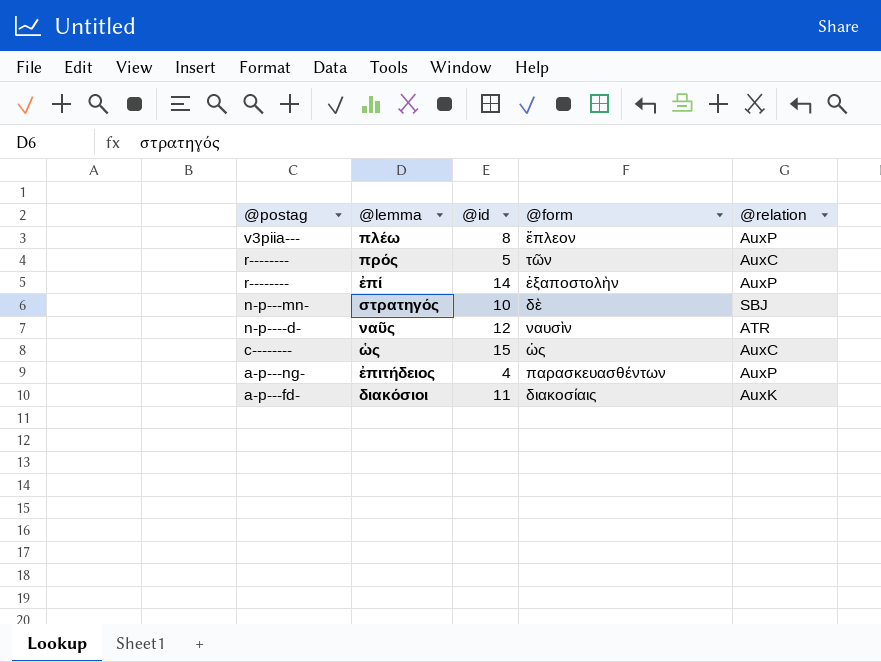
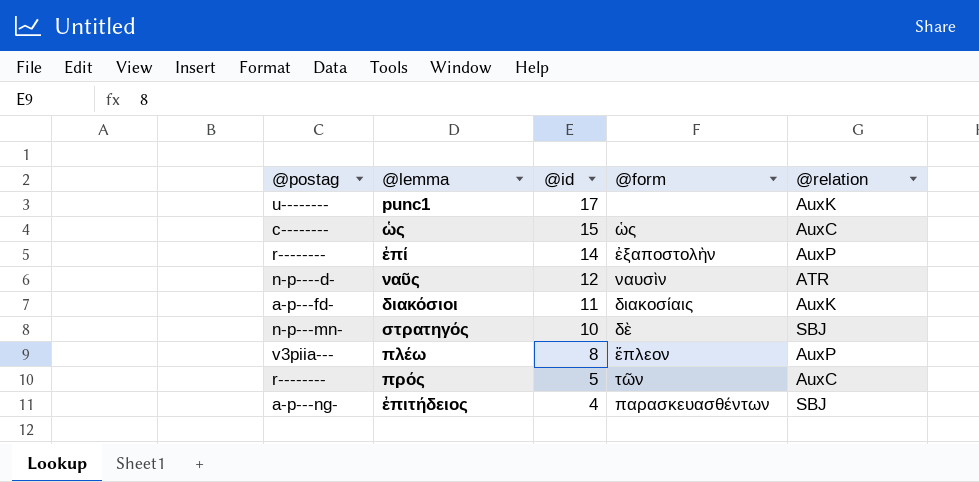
row order: @postag descending -> @id descending
row punc1: none -> u-------- | 17 | none | AuxK
ἐπιτήδειος | @relation: AuxP -> SBJ

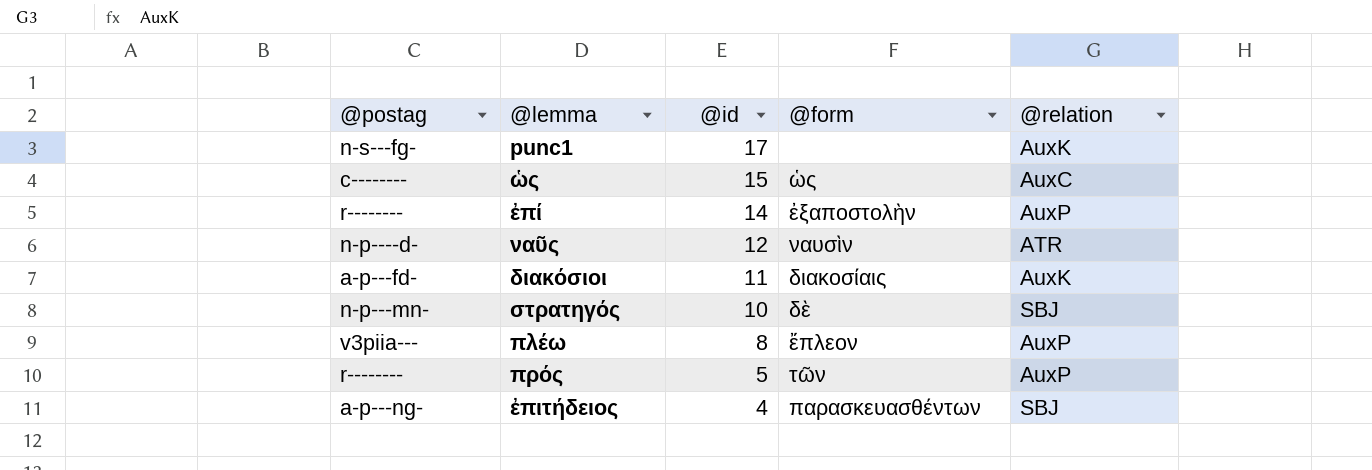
punc1 | @postag: u-------- -> n-s---fg-
πρός | @relation: AuxC -> AuxP

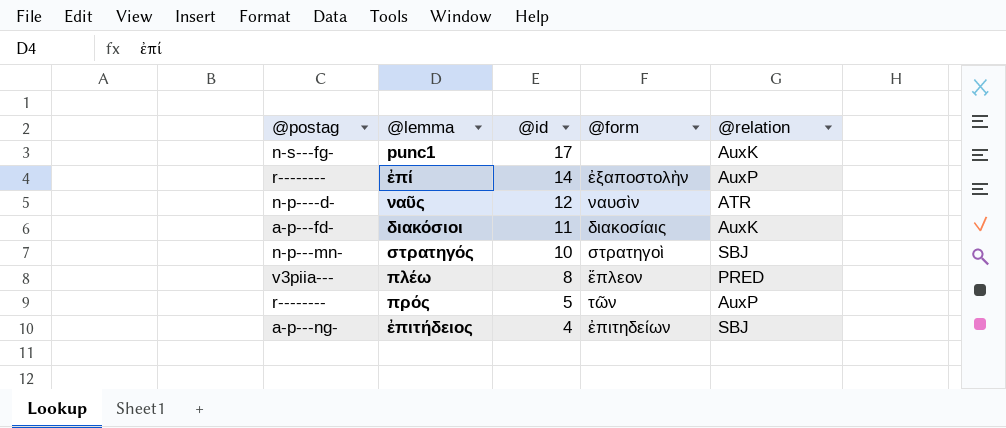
row ὡς: c-------- | 15 | ὡς | AuxC -> none
στρατηγός | @form: δὲ -> στρατηγοὶ
πλέω | @relation: AuxP -> PRED
ἐπιτήδειος | @form: παρασκευασθέντων -> ἐπιτηδείων

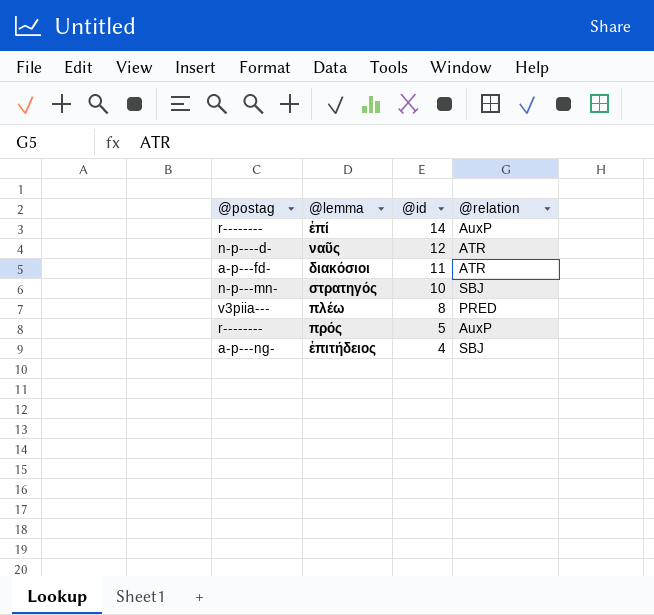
column @form | position: 4 -> none
row punc1: n-s---fg- | 17 | none | AuxK -> none
διακόσιοι | @relation: AuxK -> ATR

